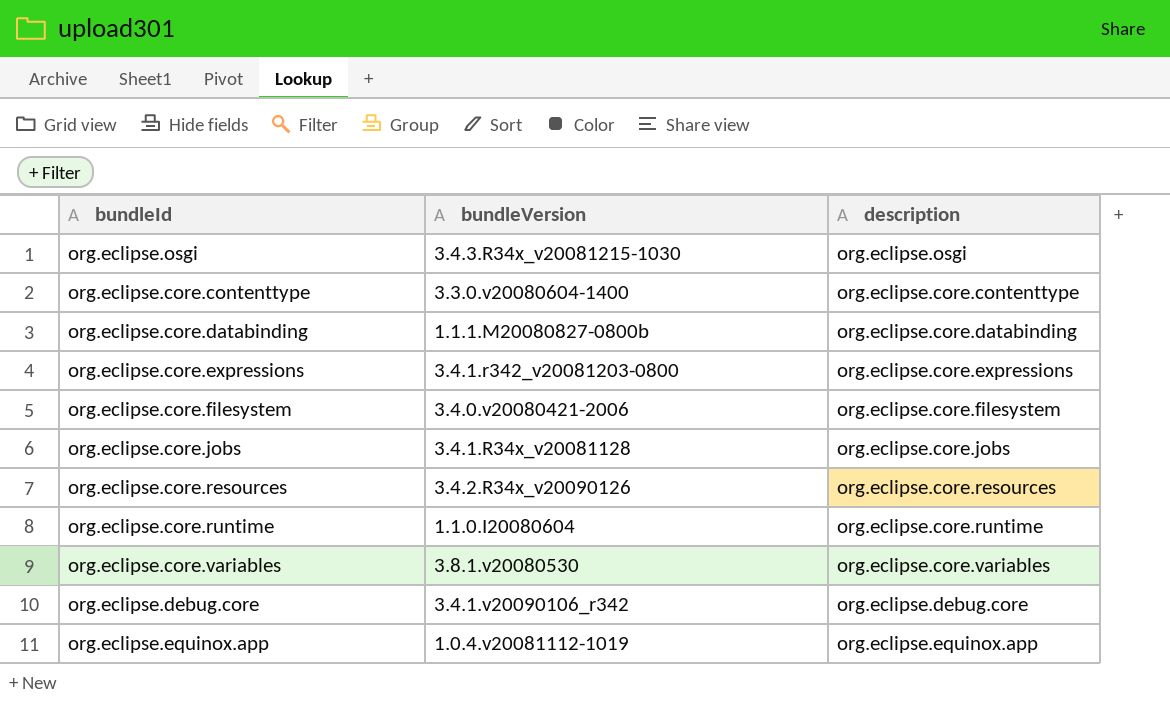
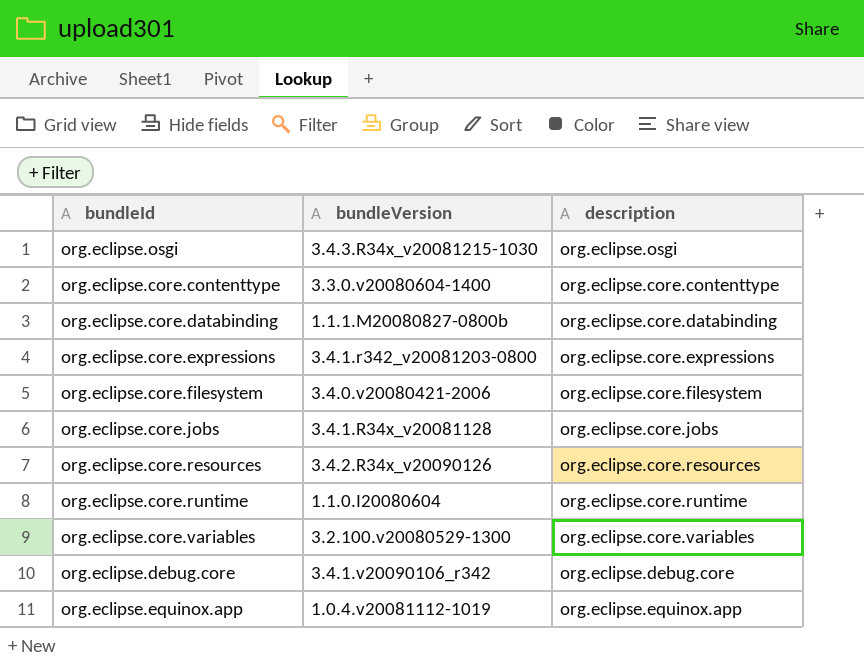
org.eclipse.core.variables | bundleVersion: 3.8.1.v20080530 -> 3.2.100.v20080529-1300

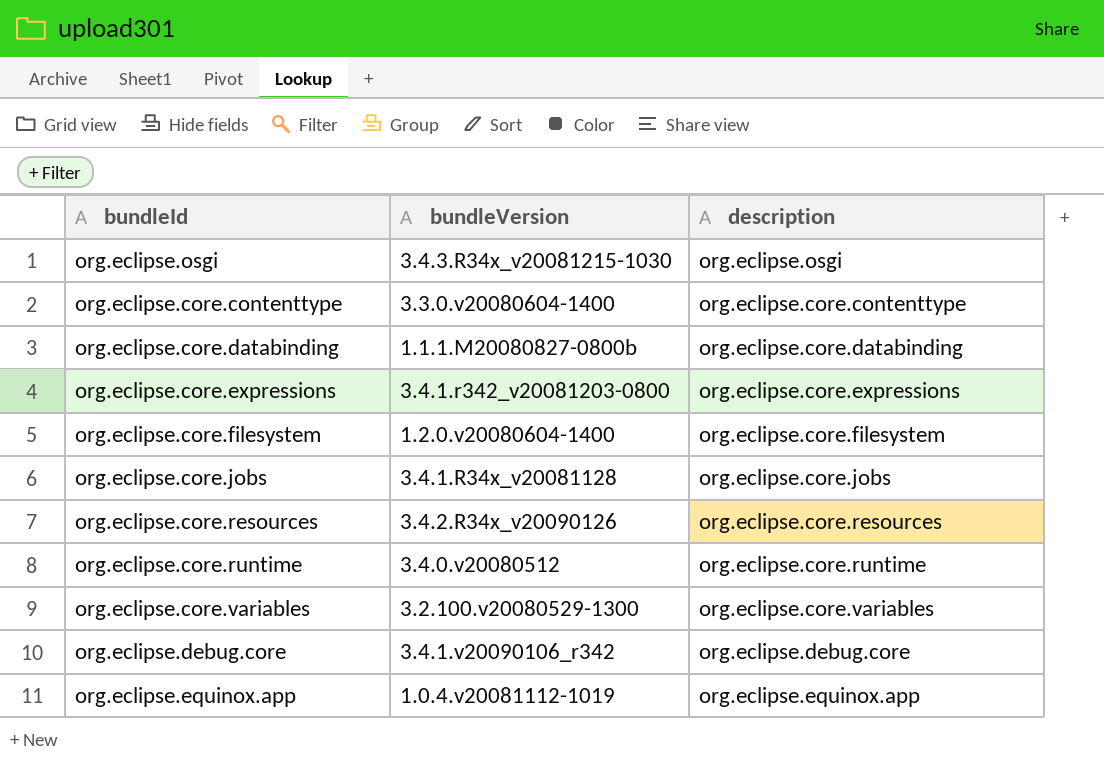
org.eclipse.core.filesystem | bundleVersion: 3.4.0.v20080421-2006 -> 1.2.0.v20080604-1400
org.eclipse.core.runtime | bundleVersion: 1.1.0.I20080604 -> 3.4.0.v20080512

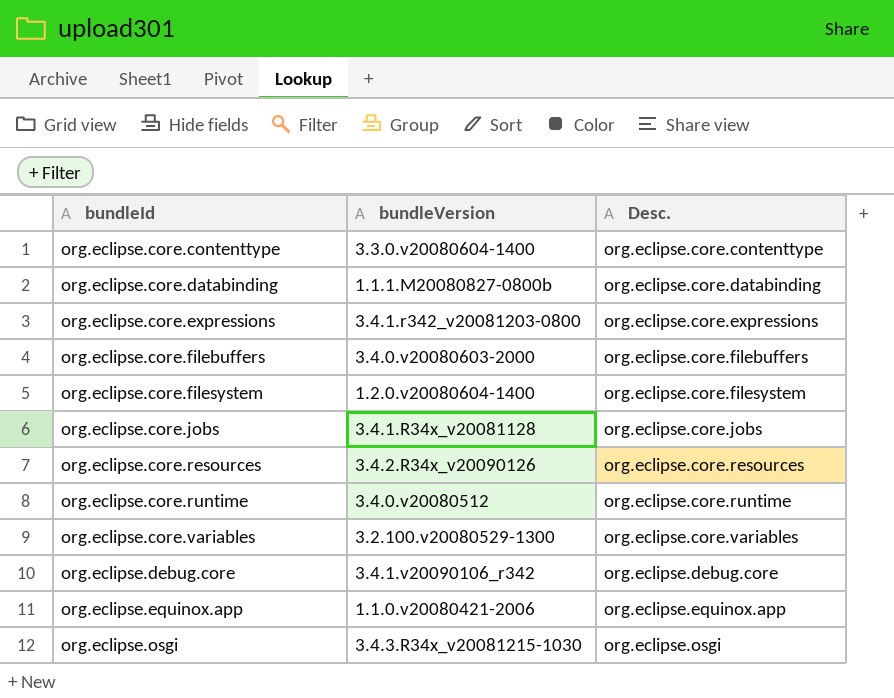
row order: none -> bundleId ascending
column name: description -> Desc.
row org.eclipse.core.filebuffers: none -> 3.4.0.v20080603-2000 | org.eclipse.core.filebuffers
org.eclipse.equinox.app | bundleVersion: 1.0.4.v20081112-1019 -> 1.1.0.v20080421-2006

